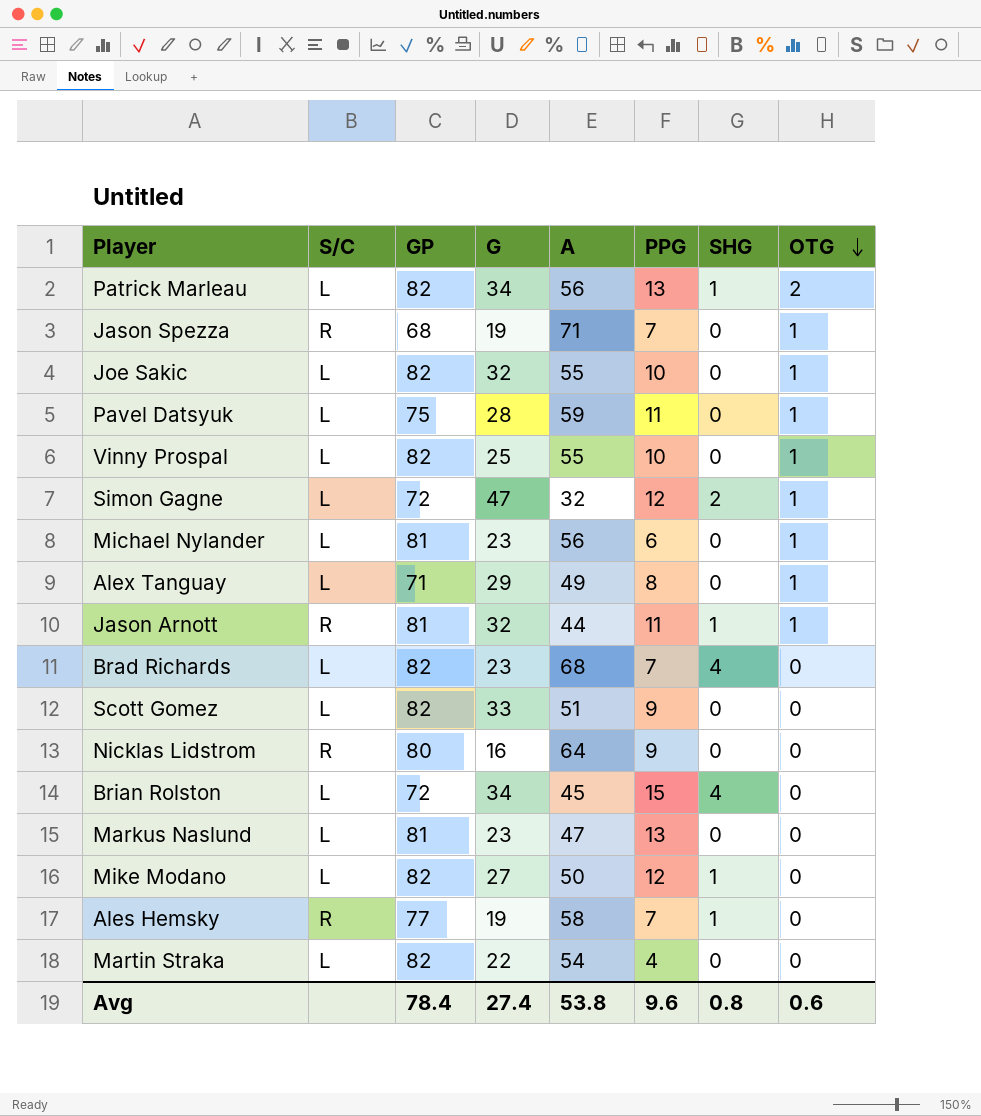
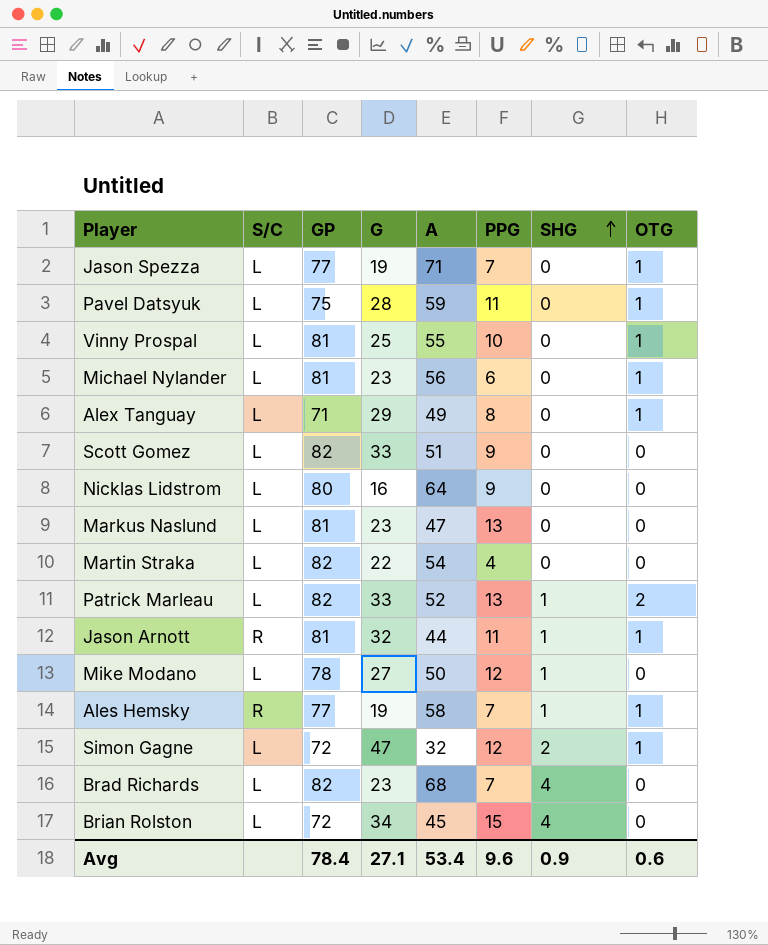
row order: OTG descending -> SHG ascending
row Joe Sakic: L | 82 | 32 | 55 | 10 | 0 | 1 -> none
Jason Spezza | S/C: R -> L
Jason Spezza | GP: 68 -> 77
Vinny Prospal | GP: 82 -> 81
Nicklas Lidstrom | S/C: R -> L
Patrick Marleau | G: 34 -> 33
Patrick Marleau | A: 56 -> 52
Mike Modano | GP: 82 -> 78
Ales Hemsky | OTG: 0 -> 1
Avg | G: 27.4 -> 27.1
Avg | A: 53.8 -> 53.4
Avg | SHG: 0.8 -> 0.9

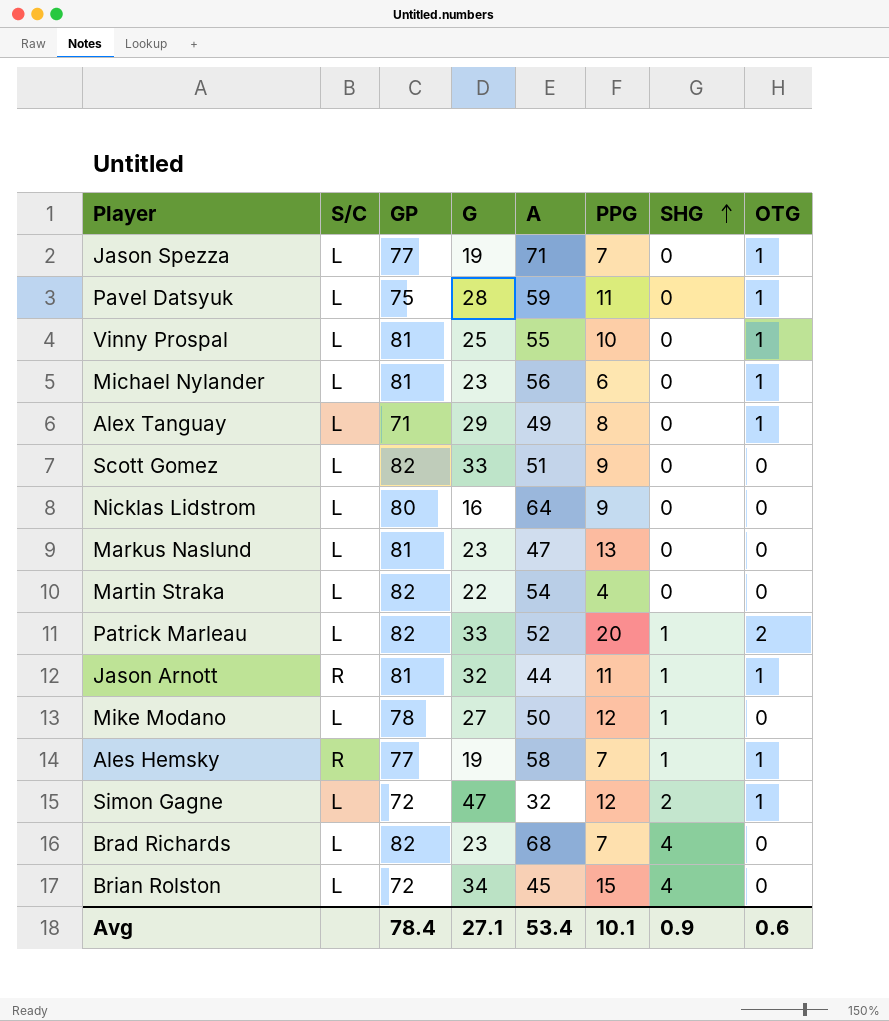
Patrick Marleau | PPG: 13 -> 20
Avg | PPG: 9.6 -> 10.1

